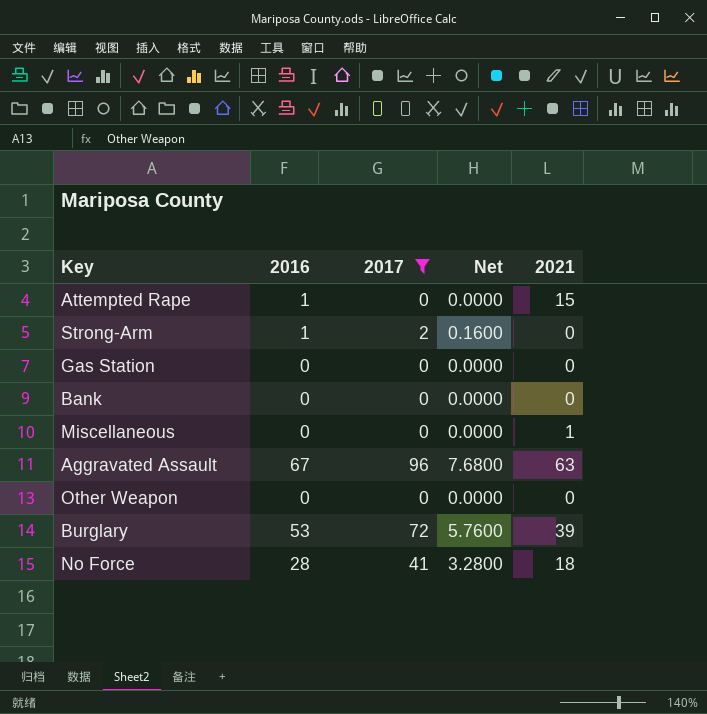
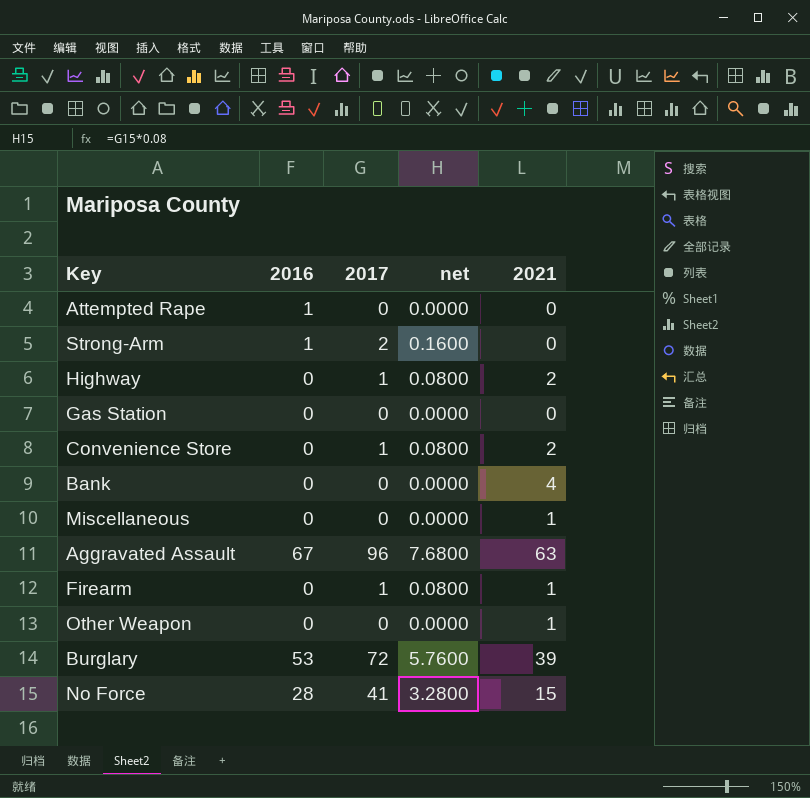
filter: 2017 != 1 -> none
column name: Net -> net
Attempted Rape | 2021: 15 -> 0
Bank | 2021: 0 -> 4
Other Weapon | 2021: 0 -> 1
No Force | 2021: 18 -> 15

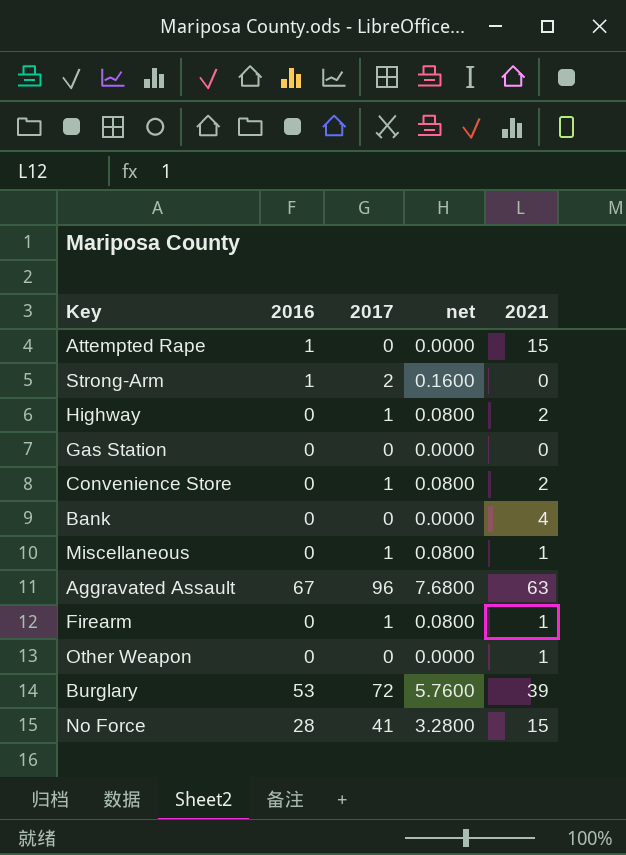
Attempted Rape | 2021: 0 -> 15
Miscellaneous | 2017: 0 -> 1
Miscellaneous | net: 0.0000 -> 0.0800

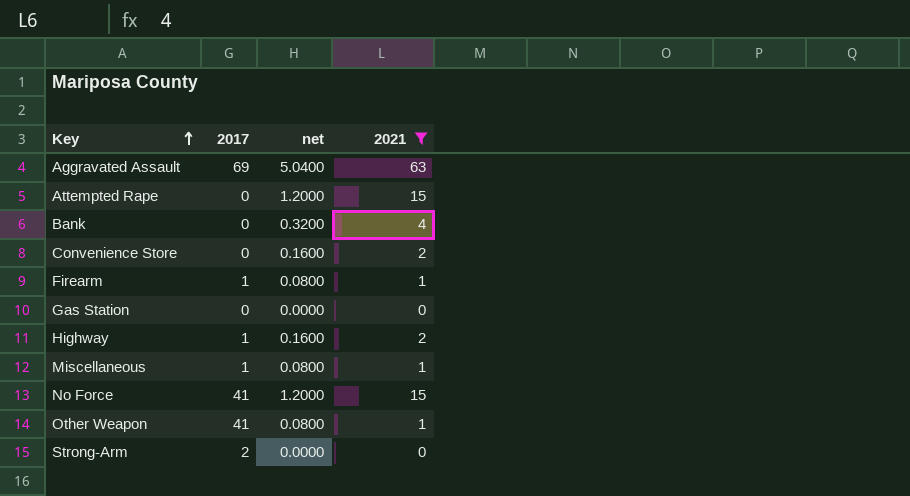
filter: none -> 2021 != 39
row order: none -> Key ascending
column 2016 | position: 2 -> none
column net | formula: [2017] * 0.08 -> [2021] * 0.08
Aggravated Assault | 2017: 96 -> 69
Convenience Store | 2017: 1 -> 0
Other Weapon | 2017: 0 -> 41

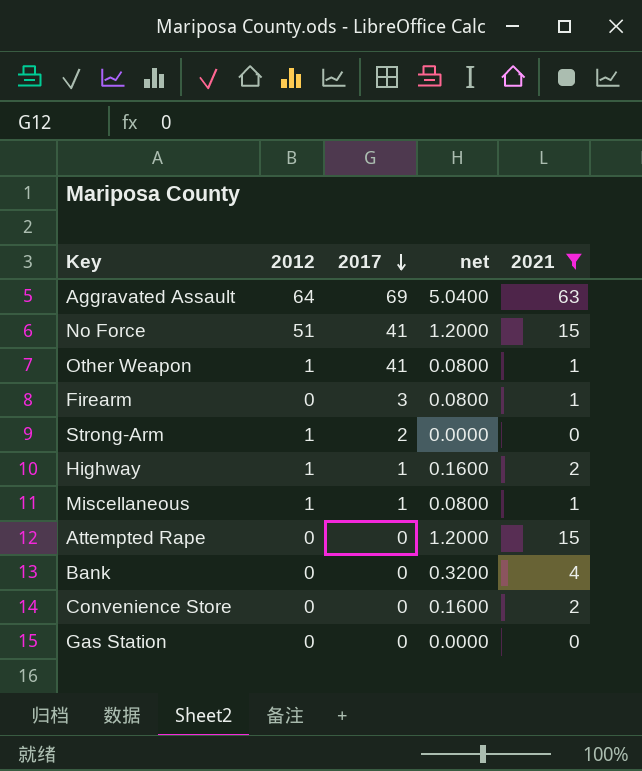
row order: Key ascending -> 2017 descending
column 2012 | position: none -> 2
Firearm | 2017: 1 -> 3

